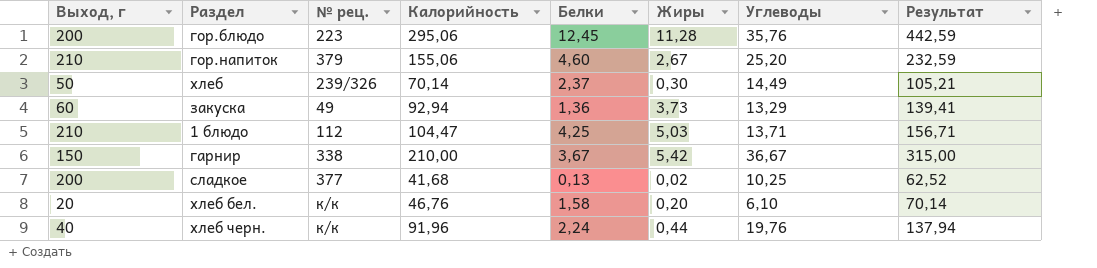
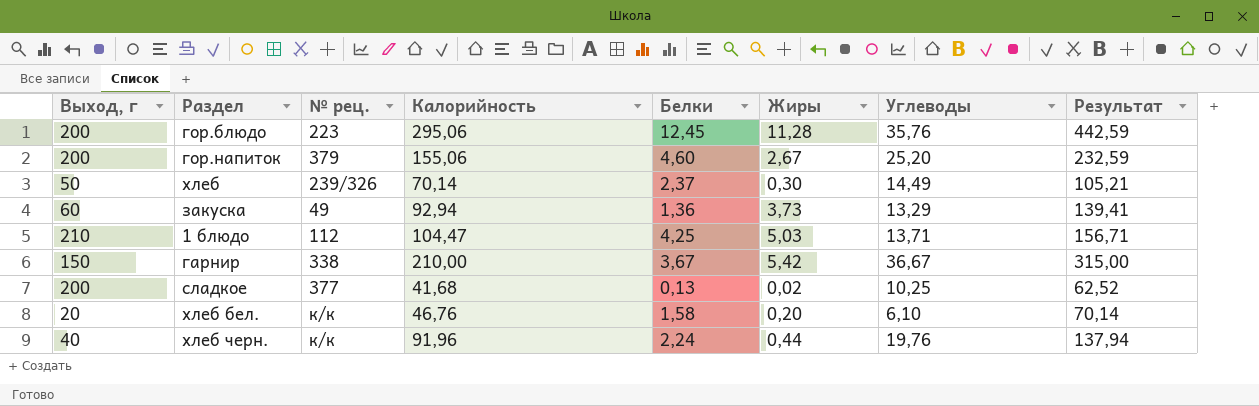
гор.напиток | Выход, г: 210 -> 200

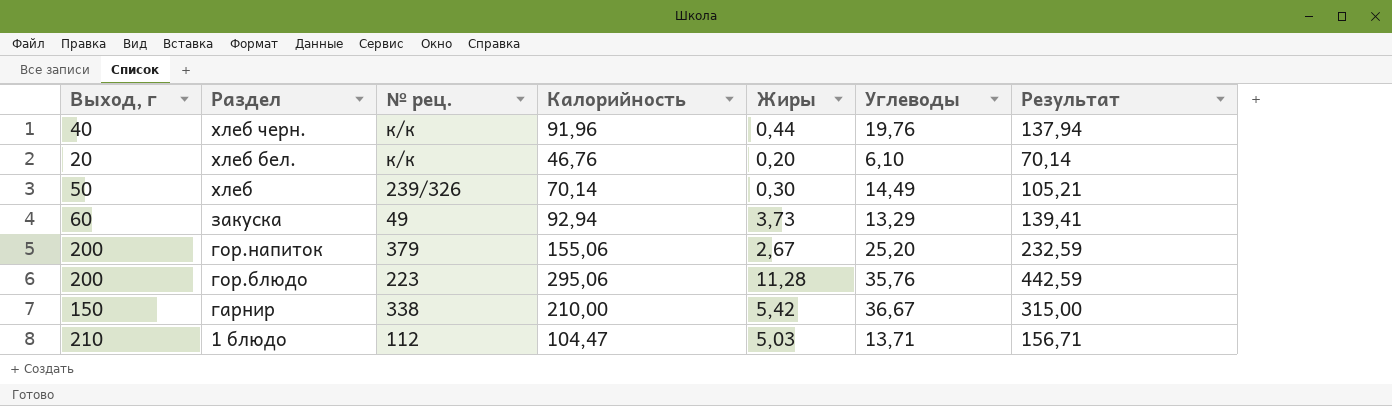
row order: none -> Раздел descending
column Белки | position: 5 -> none
row сладкое: 200 | 377 | 41,68 | 0,13 | 0,02 | 10,25 | 62,52 -> none

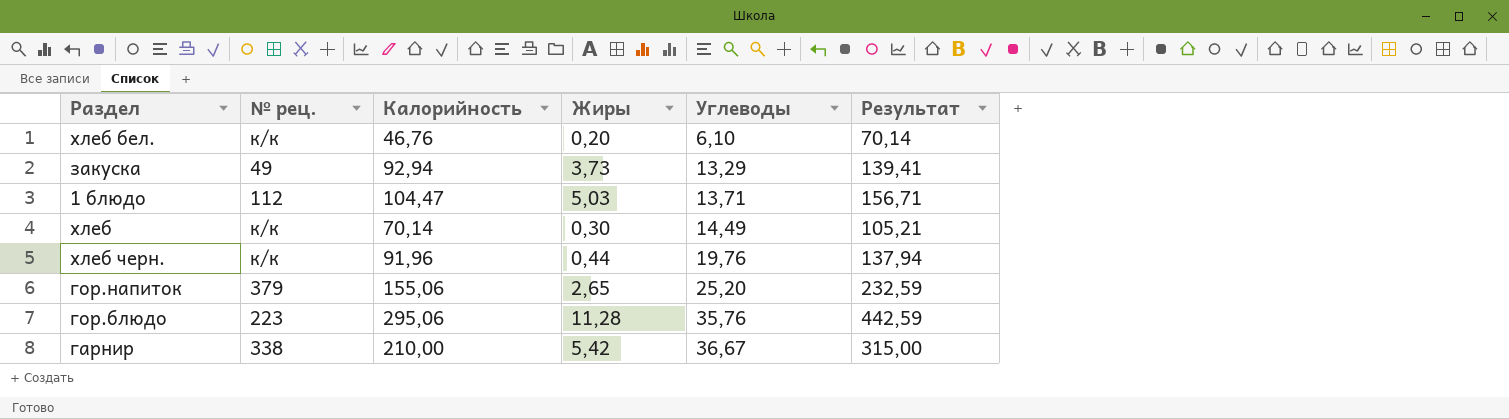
row order: Раздел descending -> Углеводы ascending
column Выход, г | position: 1 -> none
хлеб | № рец.: 239/326 -> к/к
гор.напиток | Жиры: 2,67 -> 2,65

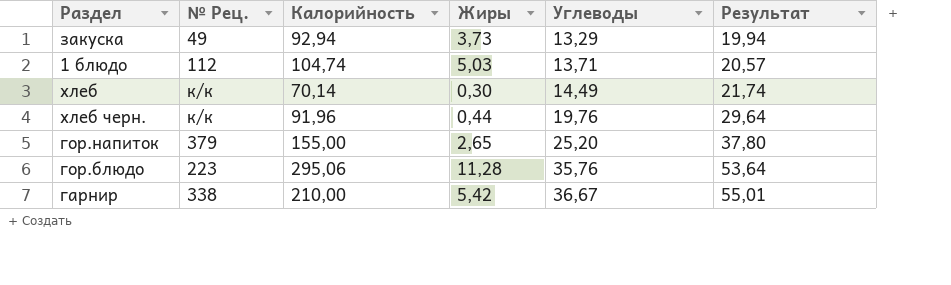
column name: № рец. -> № Рец.
column Результат | formula: [Калорийность] * 1,5 -> [Углеводы] * 1,5
row хлеб бел.: к/к | 46,76 | 0,20 | 6,10 | 70,14 -> none
1 блюдо | Калорийность: 104,47 -> 104,74
гор.напиток | Калорийность: 155,06 -> 155,00

